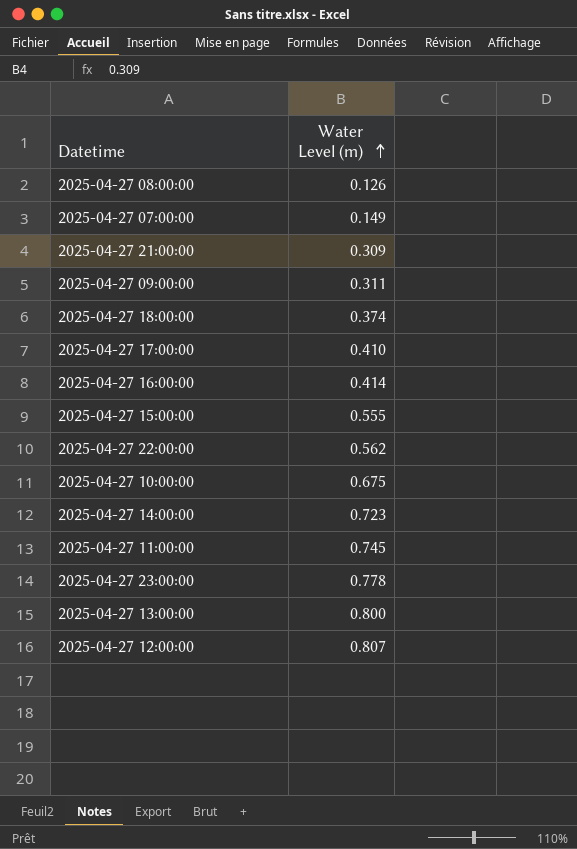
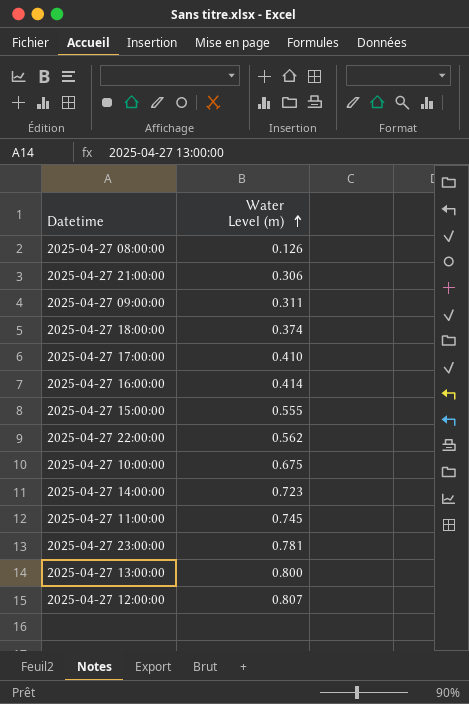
row 2025-04-27 07:00:00: 0.149 -> none
2025-04-27 21:00:00 | Water Level (m): 0.309 -> 0.306
2025-04-27 23:00:00 | Water Level (m): 0.778 -> 0.781

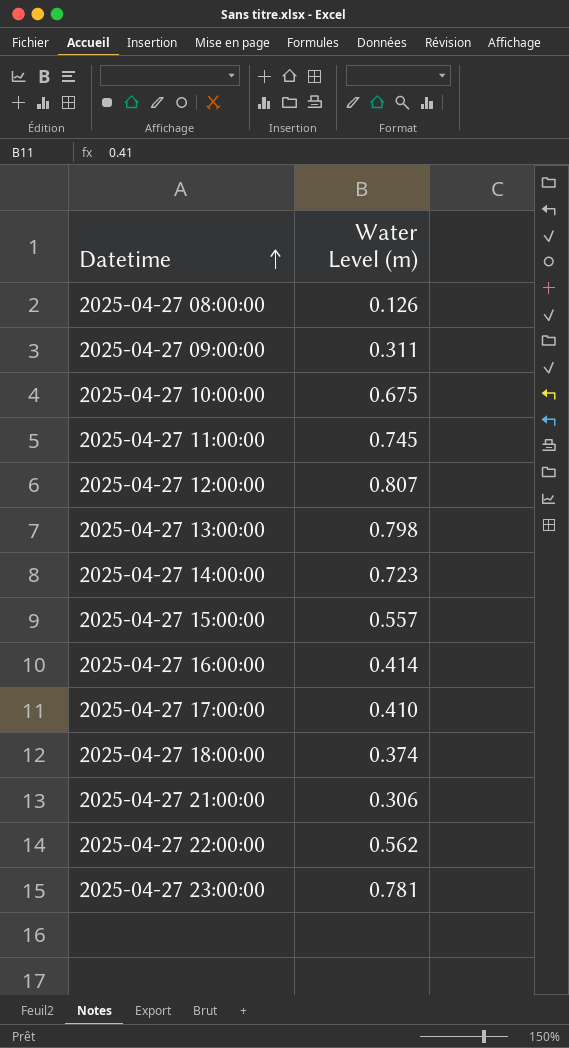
row order: Water Level (m) ascending -> Datetime ascending
2025-04-27 13:00:00 | Water Level (m): 0.800 -> 0.798
2025-04-27 15:00:00 | Water Level (m): 0.555 -> 0.557

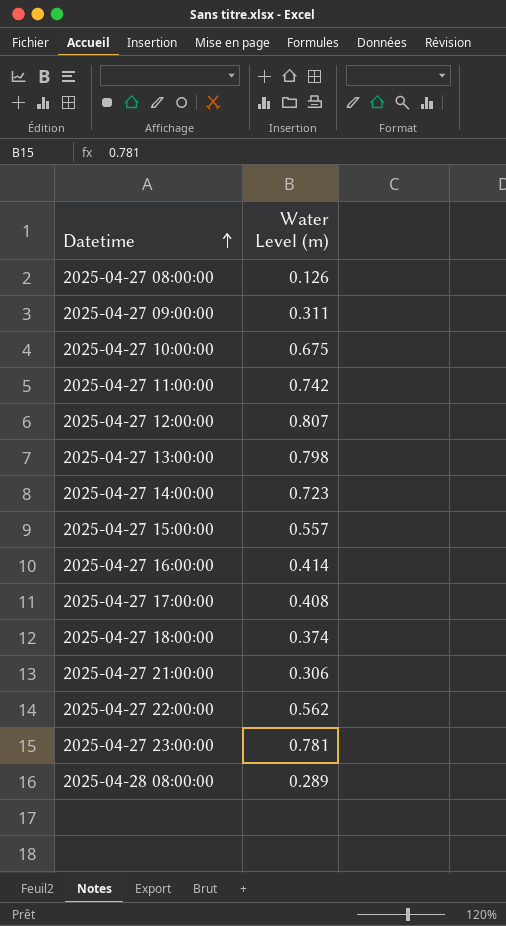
2025-04-27 11:00:00 | Water Level (m): 0.745 -> 0.742
2025-04-27 17:00:00 | Water Level (m): 0.410 -> 0.408
row 2025-04-28 08:00:00: none -> 0.289

